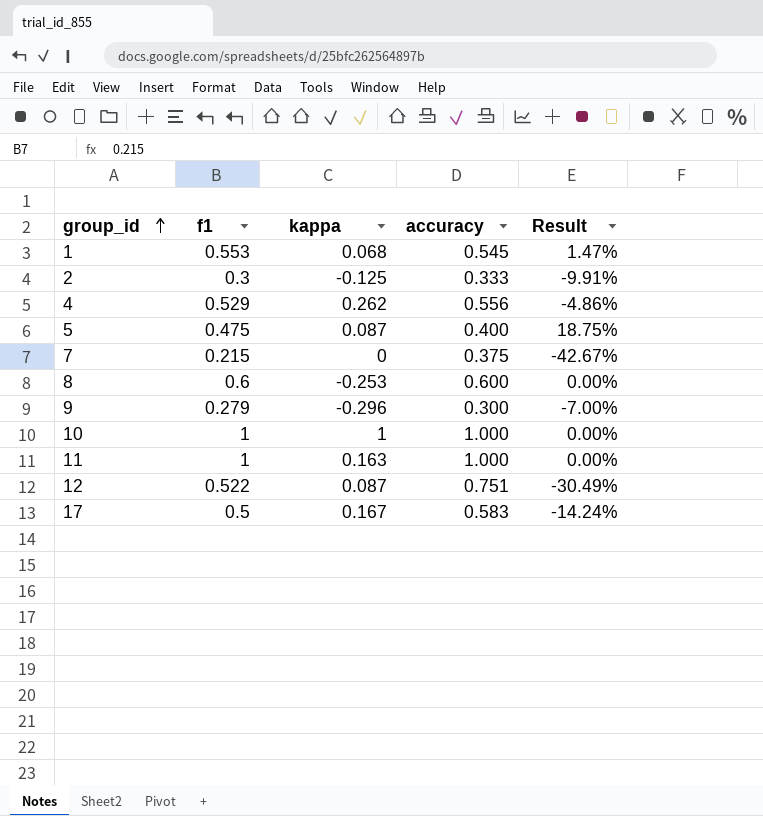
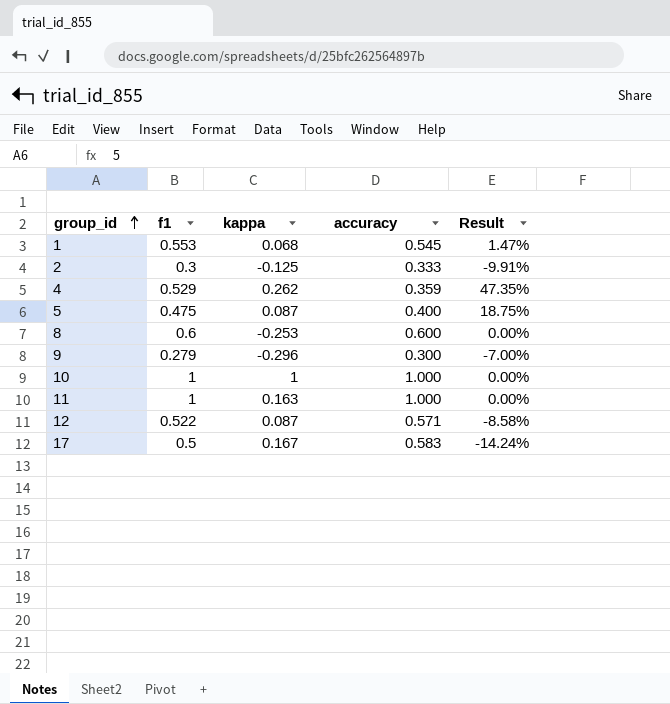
row 7: 0.215 | 0 | 0.375 | -42.67% -> none
4 | accuracy: 0.556 -> 0.359
4 | Result: -4.86% -> 47.35%
12 | accuracy: 0.751 -> 0.571
12 | Result: -30.49% -> -8.58%

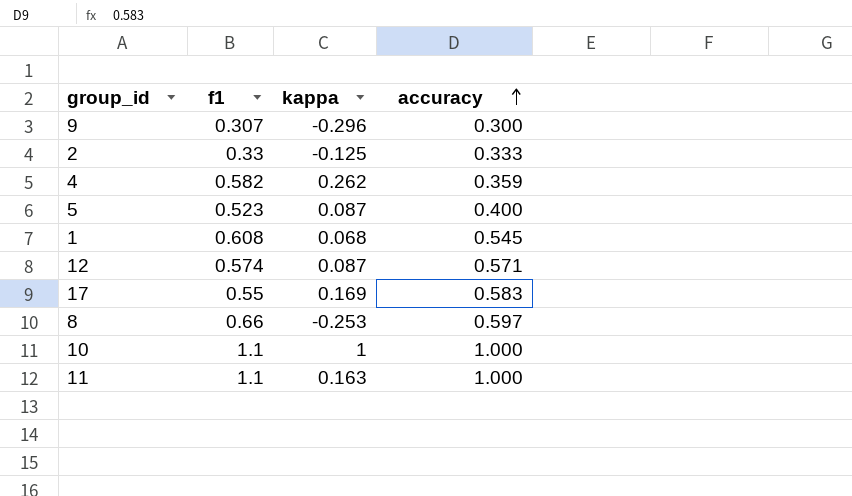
row order: group_id ascending -> accuracy ascending
column Result | formula: ([f1] - [accuracy]) / [accuracy] -> none
9 | f1: 0.279 -> 0.307
2 | f1: 0.3 -> 0.33
4 | f1: 0.529 -> 0.582
5 | f1: 0.475 -> 0.523
1 | f1: 0.553 -> 0.608
12 | f1: 0.522 -> 0.574
17 | f1: 0.5 -> 0.55
17 | kappa: 0.167 -> 0.169
8 | f1: 0.6 -> 0.66
8 | accuracy: 0.600 -> 0.597
10 | f1: 1 -> 1.1
11 | f1: 1 -> 1.1

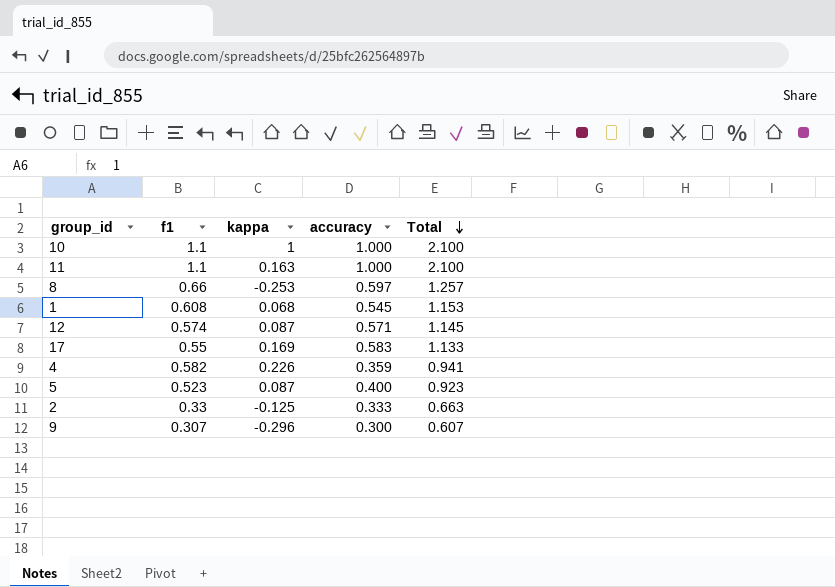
row order: accuracy ascending -> Total descending
column Total | formula: none -> [f1] + [accuracy]
4 | kappa: 0.262 -> 0.226

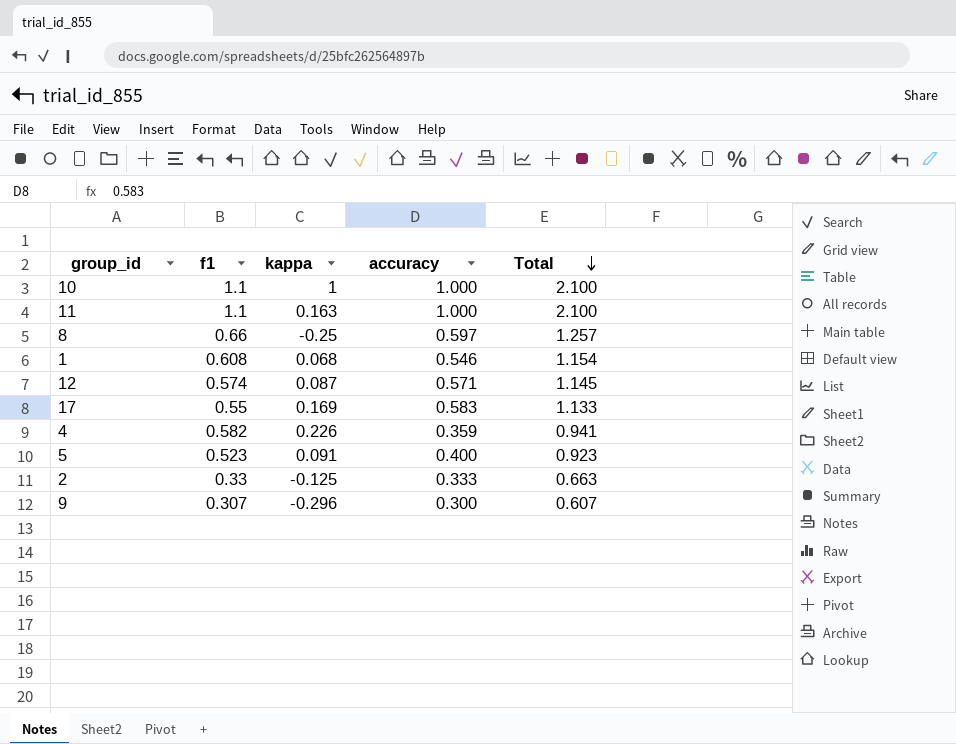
8 | kappa: -0.253 -> -0.25
1 | accuracy: 0.545 -> 0.546
1 | Total: 1.153 -> 1.154
5 | kappa: 0.087 -> 0.091

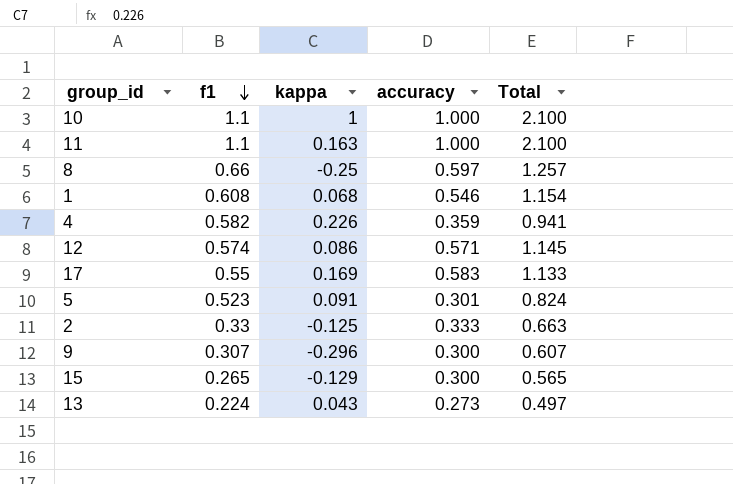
row order: Total descending -> f1 descending
12 | kappa: 0.087 -> 0.086
5 | accuracy: 0.400 -> 0.301
5 | Total: 0.923 -> 0.824
row 15: none -> 0.265 | -0.129 | 0.300 | 0.565
row 13: none -> 0.224 | 0.043 | 0.273 | 0.497

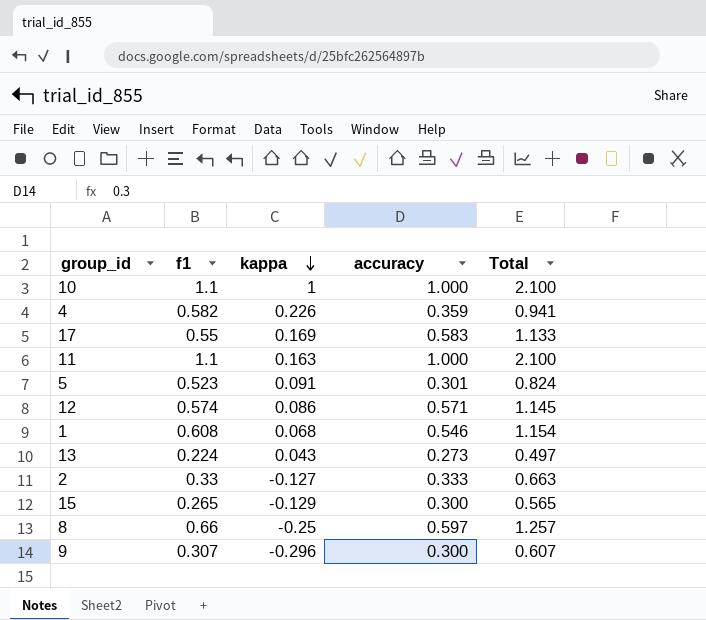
row order: f1 descending -> kappa descending
2 | kappa: -0.125 -> -0.127

